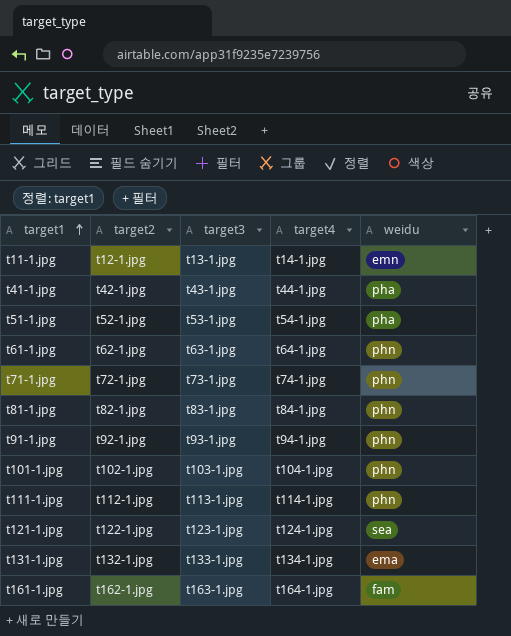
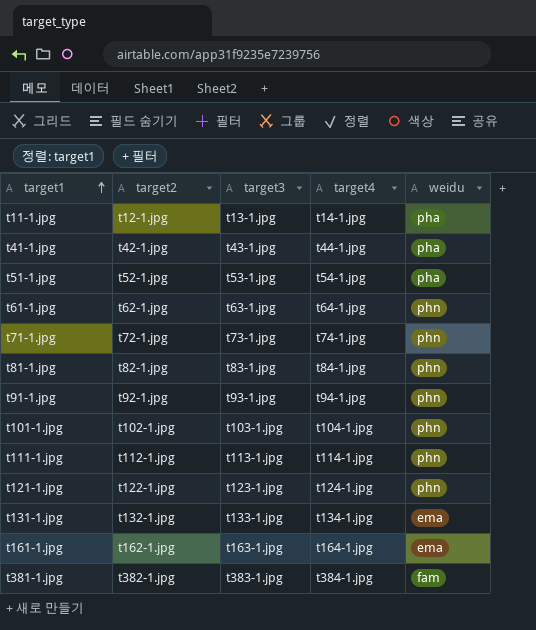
t11-1.jpg | weidu: emn -> pha
t121-1.jpg | weidu: sea -> phn
t161-1.jpg | weidu: fam -> ema
row t381-1.jpg: none -> t382-1.jpg | t383-1.jpg | t384-1.jpg | fam

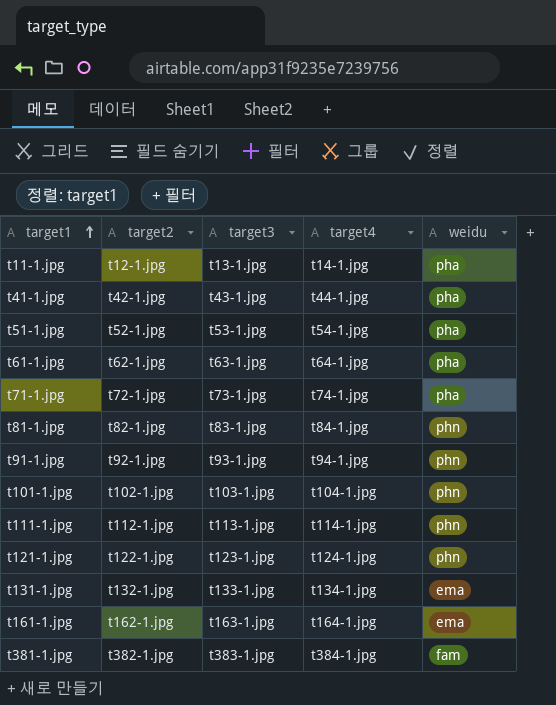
t61-1.jpg | weidu: phn -> pha
t71-1.jpg | weidu: phn -> pha

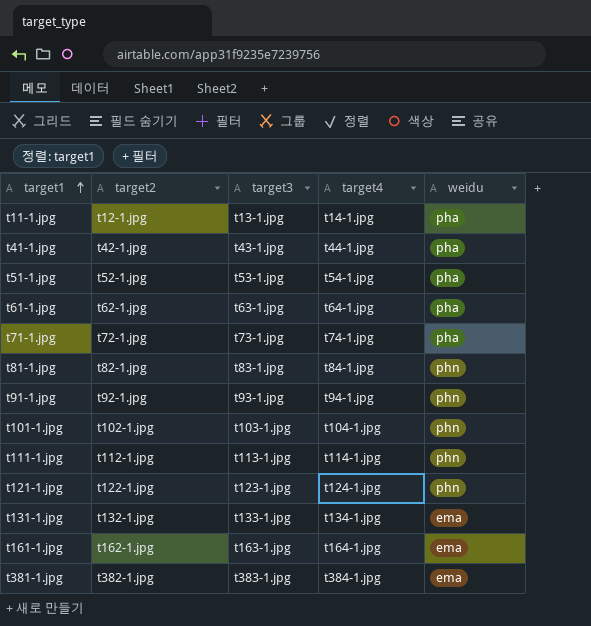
t381-1.jpg | weidu: fam -> ema

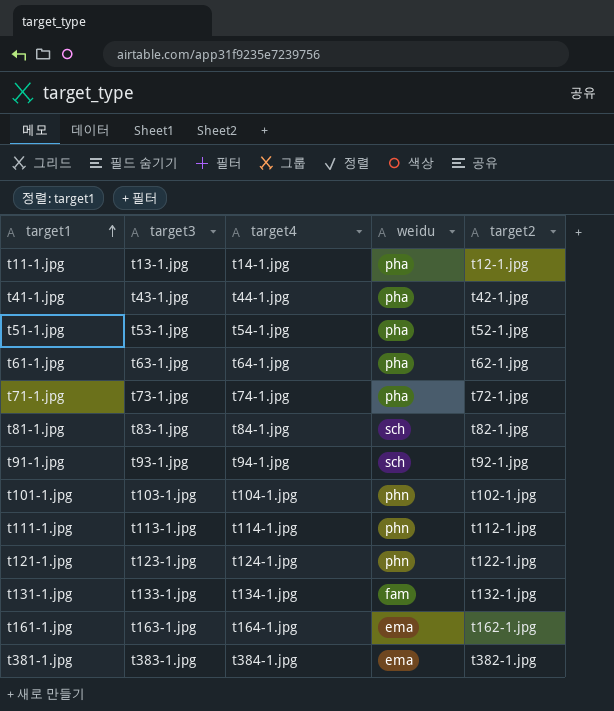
column target2 | position: 2 -> 5
t81-1.jpg | weidu: phn -> sch
t91-1.jpg | weidu: phn -> sch
t131-1.jpg | weidu: ema -> fam

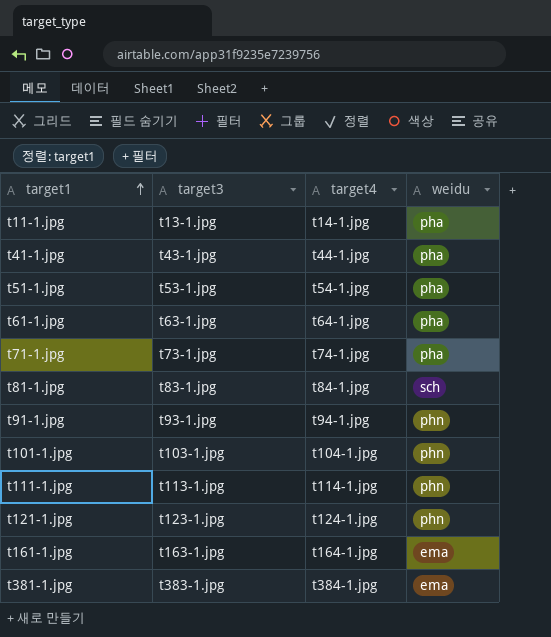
column target2 | position: 5 -> none
row t131-1.jpg: t133-1.jpg | t134-1.jpg | fam | t132-1.jpg -> none
t91-1.jpg | weidu: sch -> phn

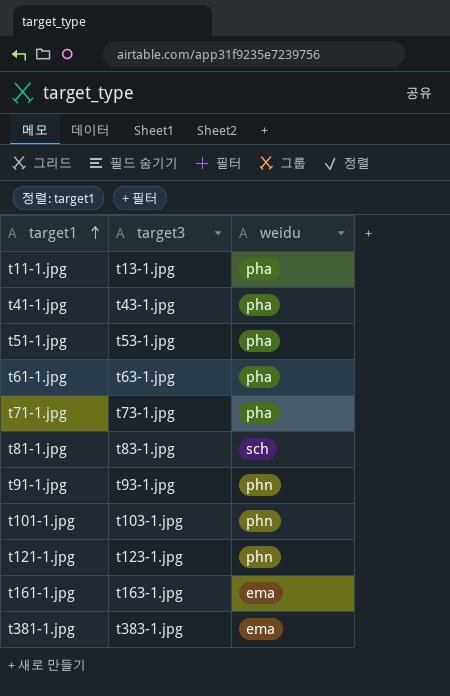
column target4 | position: 3 -> none
row t111-1.jpg: t113-1.jpg | t114-1.jpg | phn -> none

